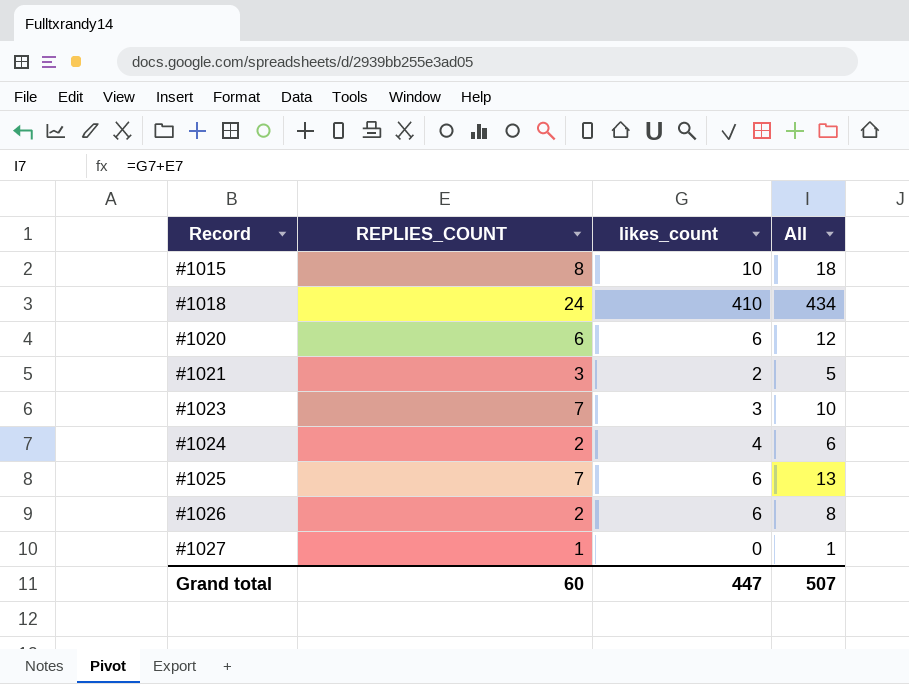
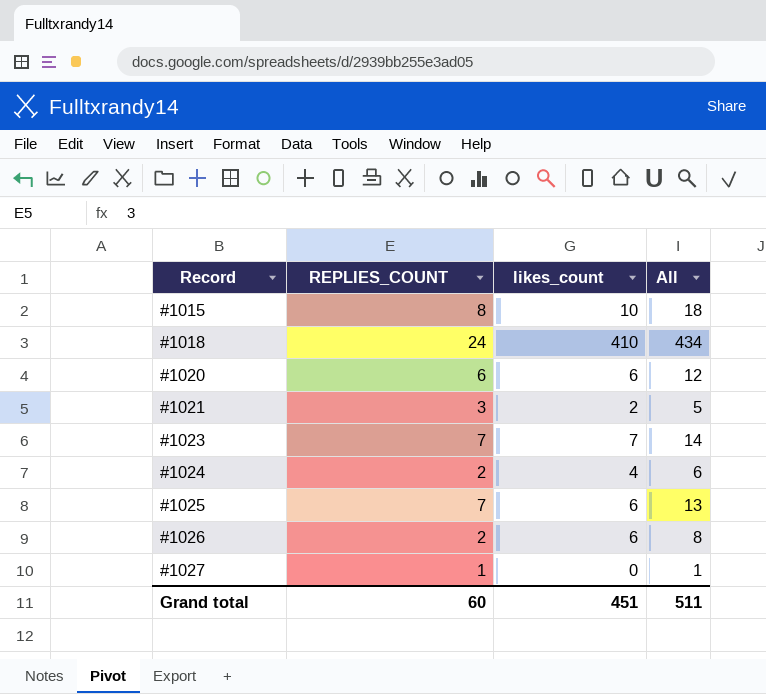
#1023 | likes_count: 3 -> 7
#1023 | All: 10 -> 14
Grand total | likes_count: 447 -> 451
Grand total | All: 507 -> 511

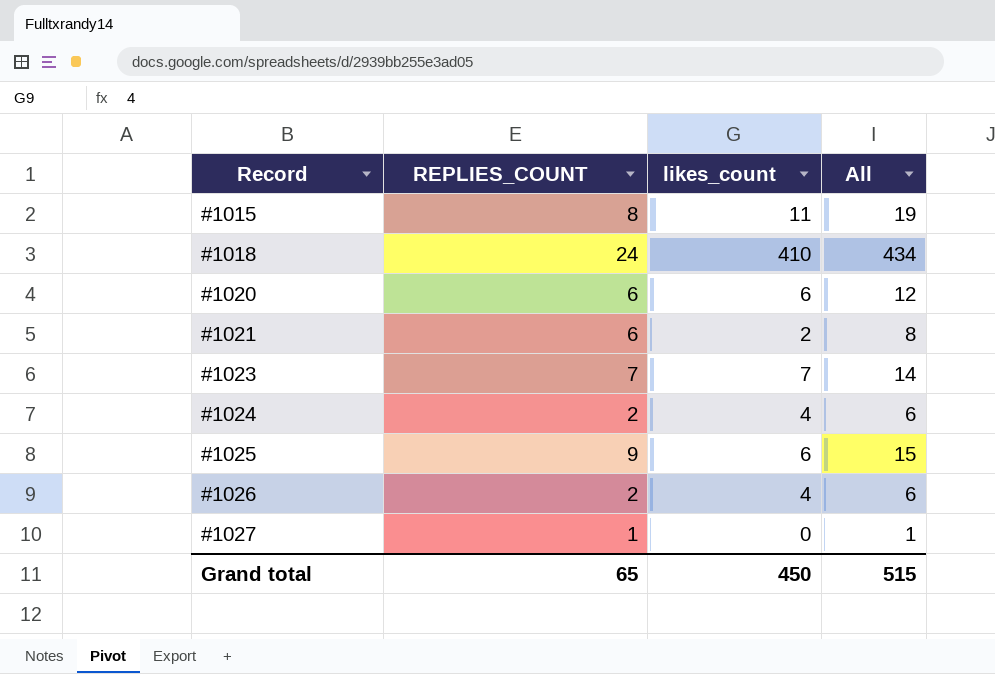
#1015 | likes_count: 10 -> 11
#1015 | All: 18 -> 19
#1021 | REPLIES_COUNT: 3 -> 6
#1021 | All: 5 -> 8
#1025 | REPLIES_COUNT: 7 -> 9
#1025 | All: 13 -> 15
#1026 | likes_count: 6 -> 4
#1026 | All: 8 -> 6
Grand total | REPLIES_COUNT: 60 -> 65
Grand total | likes_count: 451 -> 450
Grand total | All: 511 -> 515

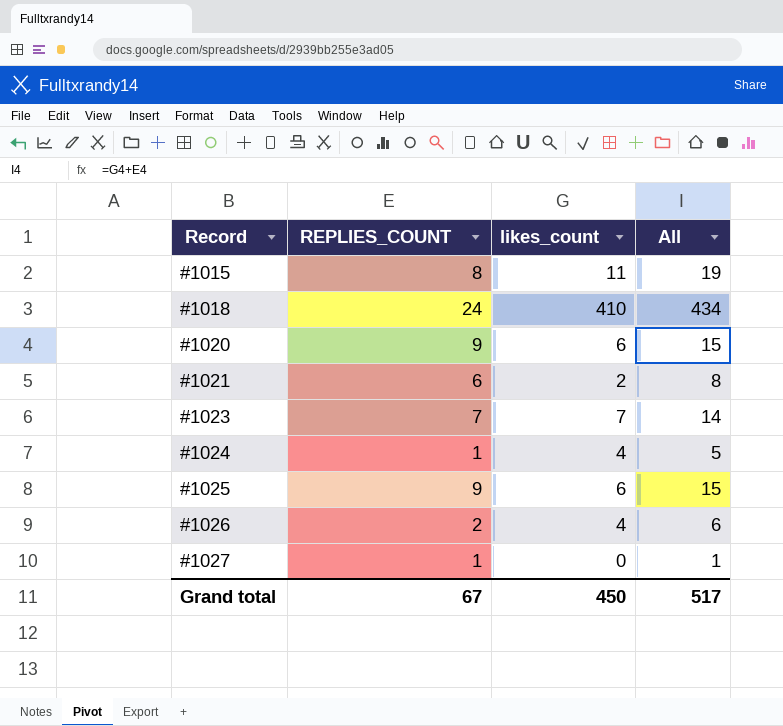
#1020 | REPLIES_COUNT: 6 -> 9
#1020 | All: 12 -> 15
#1024 | REPLIES_COUNT: 2 -> 1
#1024 | All: 6 -> 5
Grand total | REPLIES_COUNT: 65 -> 67
Grand total | All: 515 -> 517

